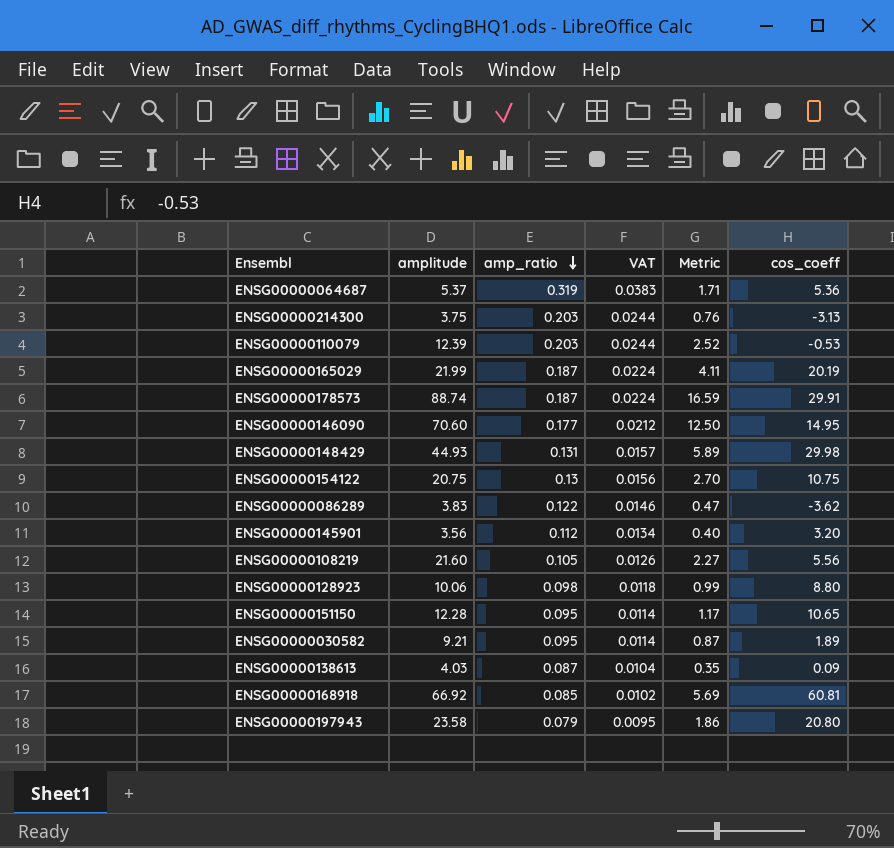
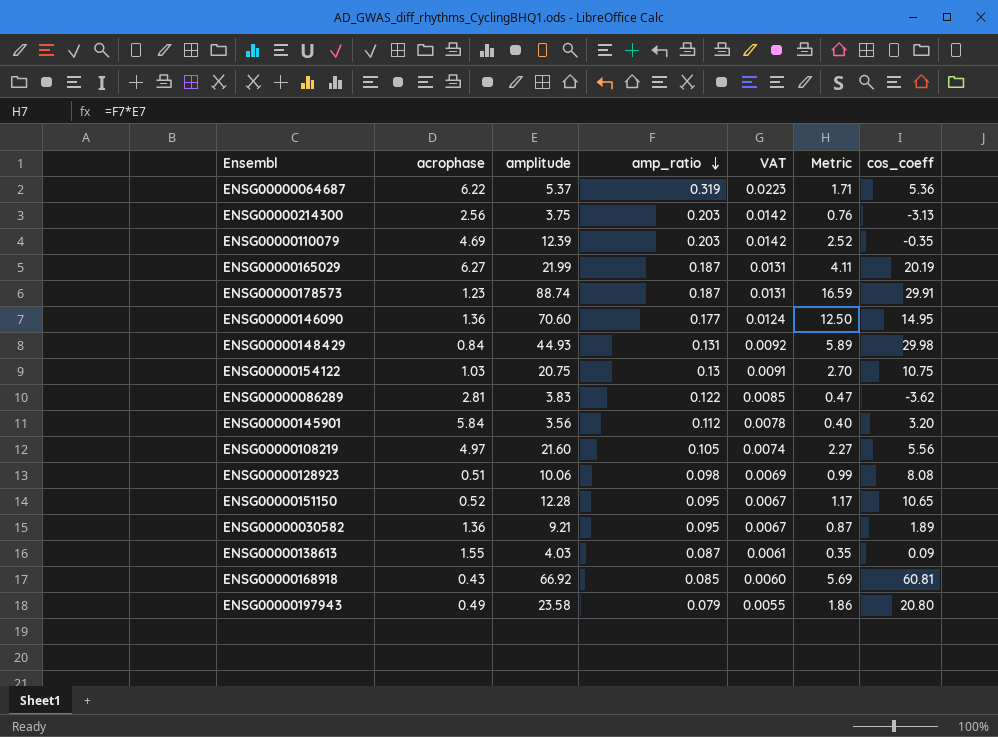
column acrophase | position: none -> 2
column VAT | formula: [amp_ratio] * 0.12 -> [amp_ratio] * 0.07
ENSG00000110079 | cos_coeff: -0.53 -> -0.35
ENSG00000128923 | cos_coeff: 8.80 -> 8.08

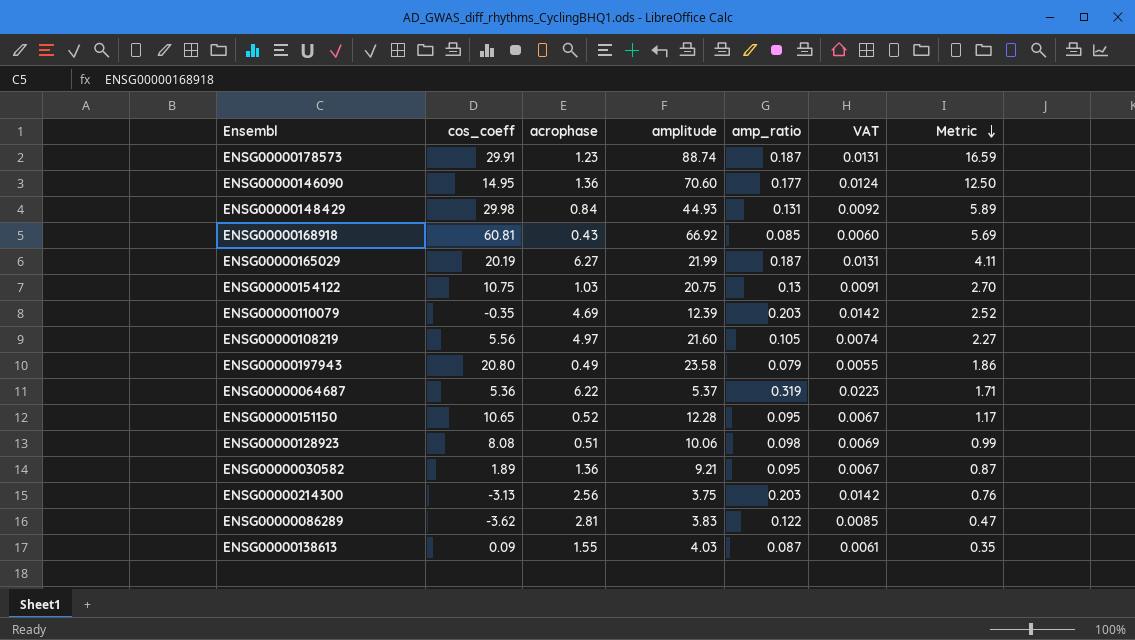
row order: amp_ratio descending -> Metric descending
column cos_coeff | position: 7 -> 2
row ENSG00000145901: 5.84 | 3.56 | 0.112 | 0.0078 | 0.40 | 3.20 -> none

